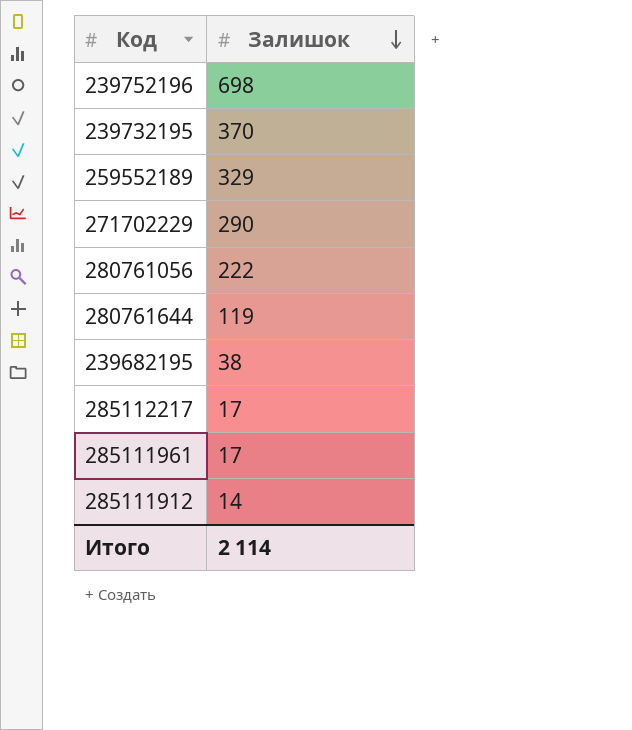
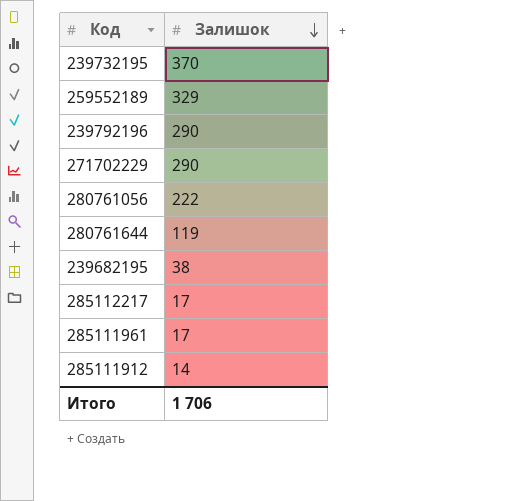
row 239752196: 698 -> none
row 239792196: none -> 290
Итого | Залишок: 2 114 -> 1 706

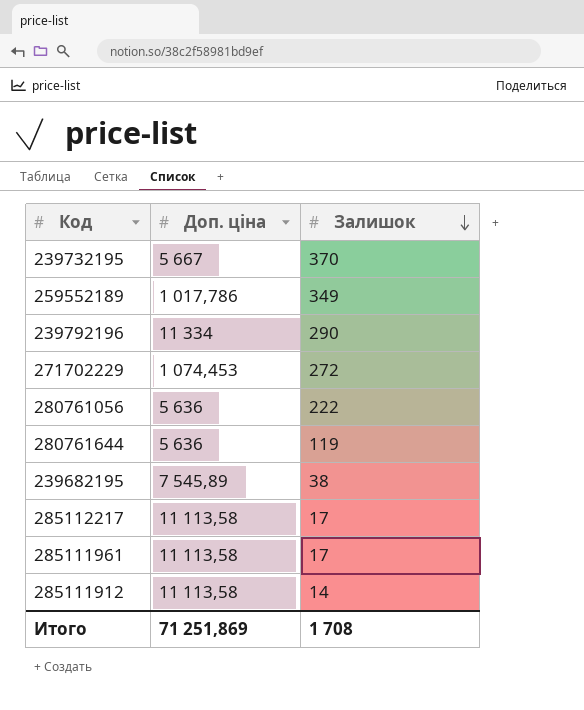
column Доп. ціна | position: none -> 2
259552189 | Залишок: 329 -> 349
271702229 | Залишок: 290 -> 272
Итого | Залишок: 1 706 -> 1 708

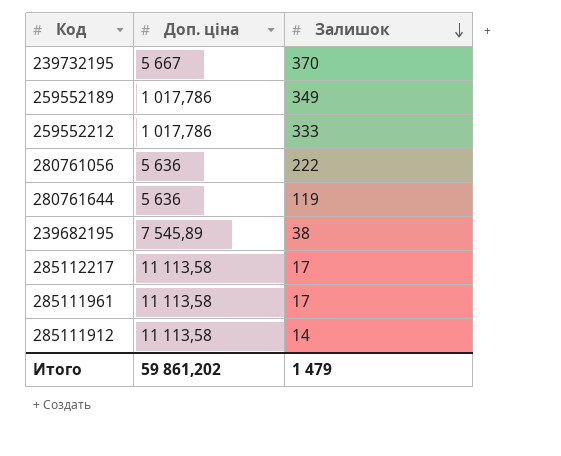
row 239792196: 11 334 | 290 -> none
row 271702229: 1 074,453 | 272 -> none
row 259552212: none -> 1 017,786 | 333
Итого | Доп. ціна: 71 251,869 -> 59 861,202
Итого | Залишок: 1 708 -> 1 479

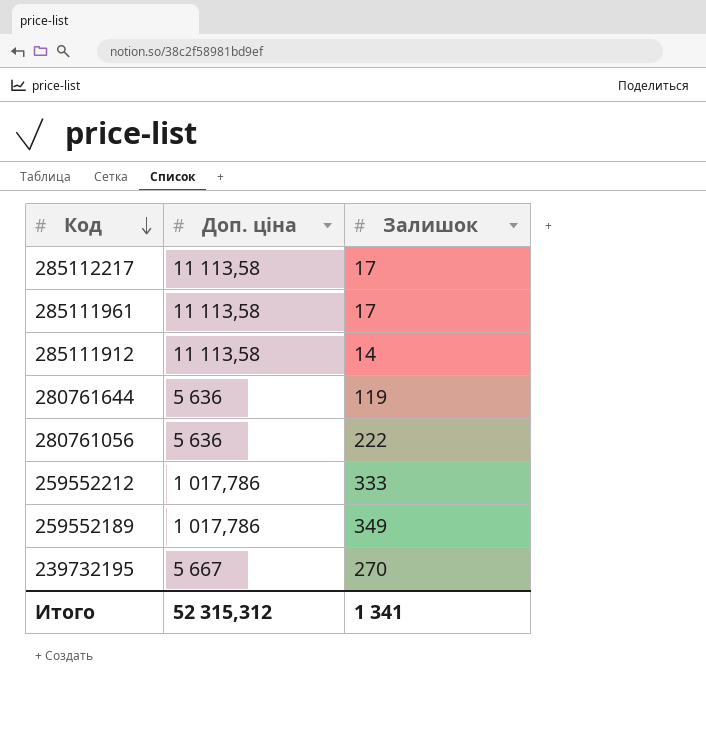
row order: Залишок descending -> Код descending
row 239682195: 7 545,89 | 38 -> none
239732195 | Залишок: 370 -> 270
Итого | Доп. ціна: 59 861,202 -> 52 315,312
Итого | Залишок: 1 479 -> 1 341

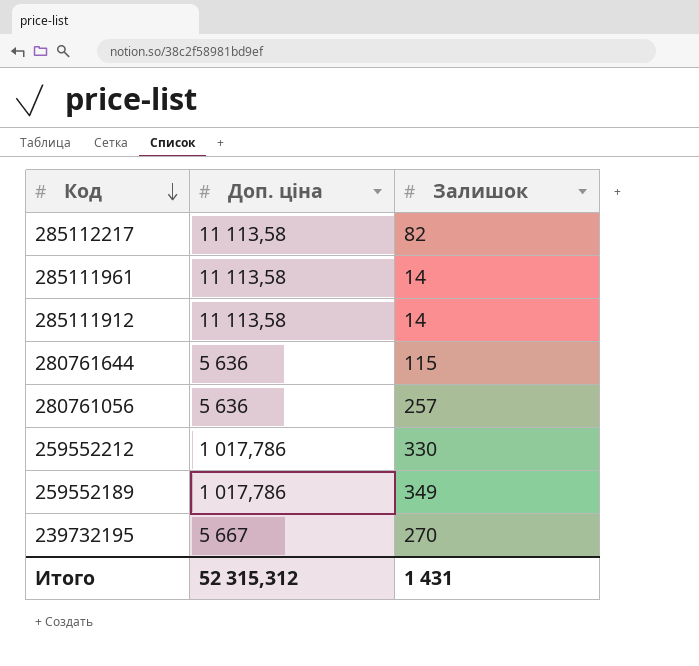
285112217 | Залишок: 17 -> 82
285111961 | Залишок: 17 -> 14
280761644 | Залишок: 119 -> 115
280761056 | Залишок: 222 -> 257
259552212 | Залишок: 333 -> 330
Итого | Залишок: 1 341 -> 1 431

